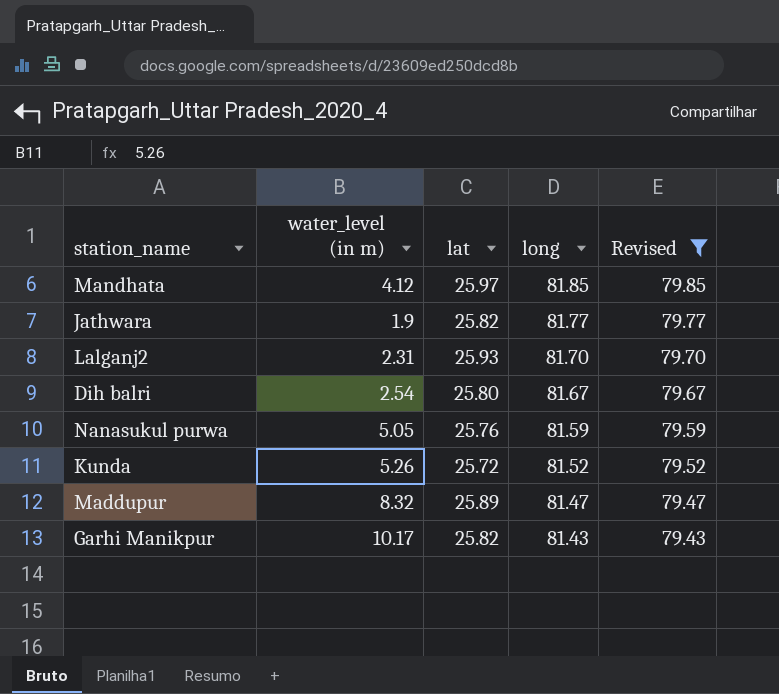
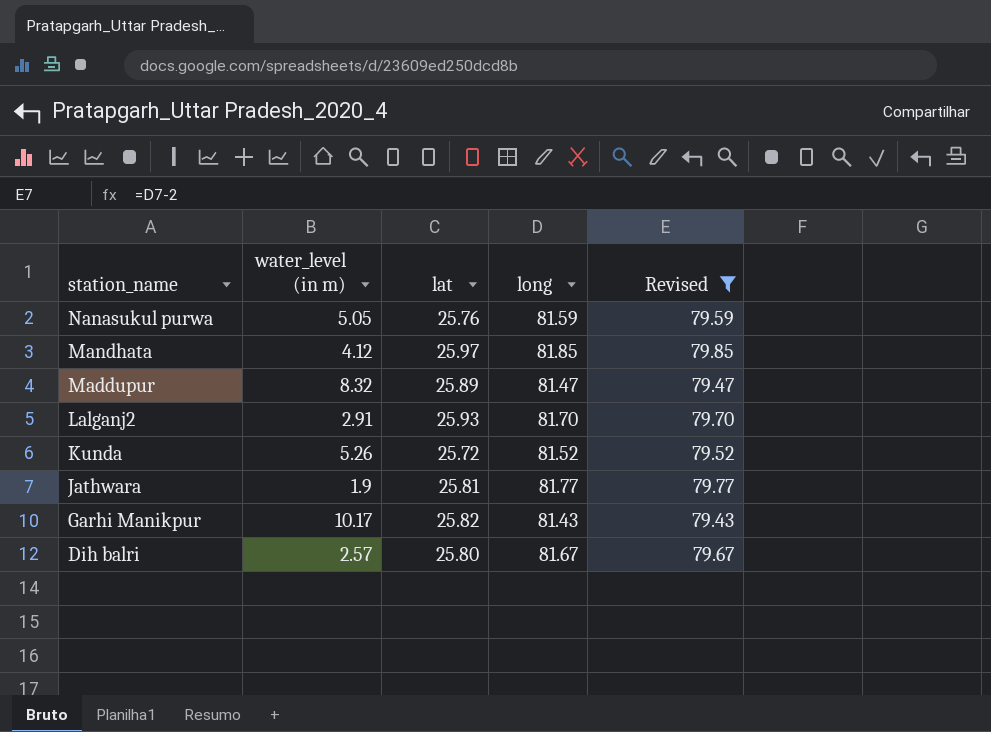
row order: long descending -> station_name descending
Lalganj2 | water_level (in m): 2.31 -> 2.91
Jathwara | lat: 25.82 -> 25.81
Dih balri | water_level (in m): 2.54 -> 2.57

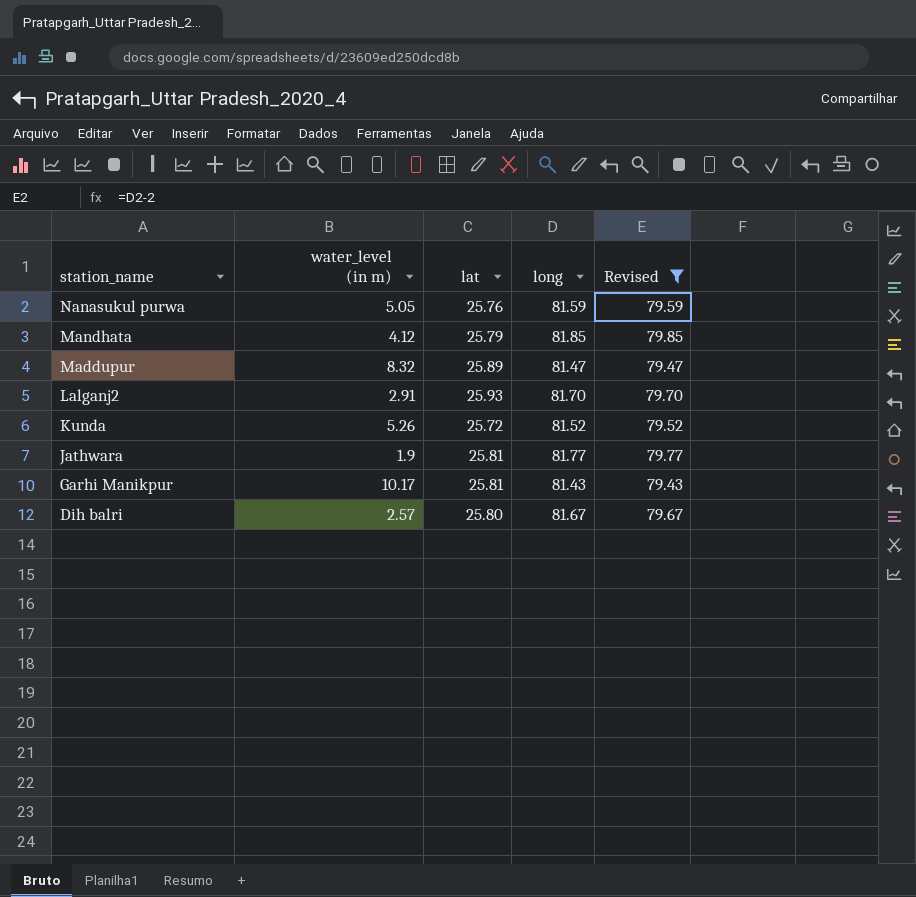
Mandhata | lat: 25.97 -> 25.79
Garhi Manikpur | lat: 25.82 -> 25.81

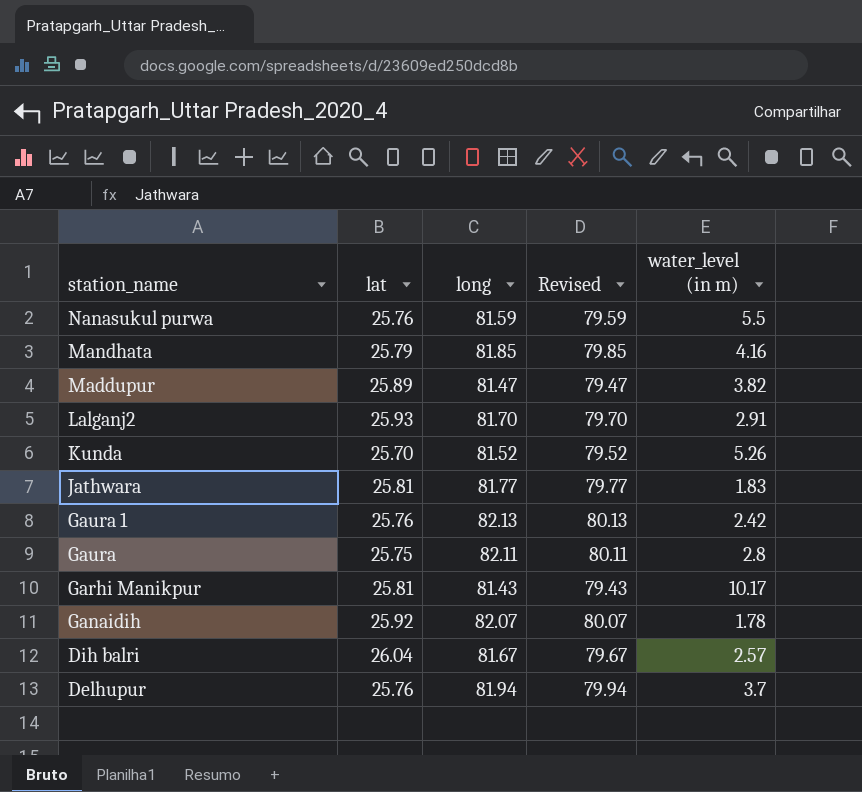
filter: Revised <= 79.85 -> none
column water_level (in m) | position: 2 -> 5
Nanasukul purwa | water_level (in m): 5.05 -> 5.5
Mandhata | water_level (in m): 4.12 -> 4.16
Maddupur | water_level (in m): 8.32 -> 3.82
Kunda | lat: 25.72 -> 25.70
Jathwara | water_level (in m): 1.9 -> 1.83
Dih balri | lat: 25.80 -> 26.04

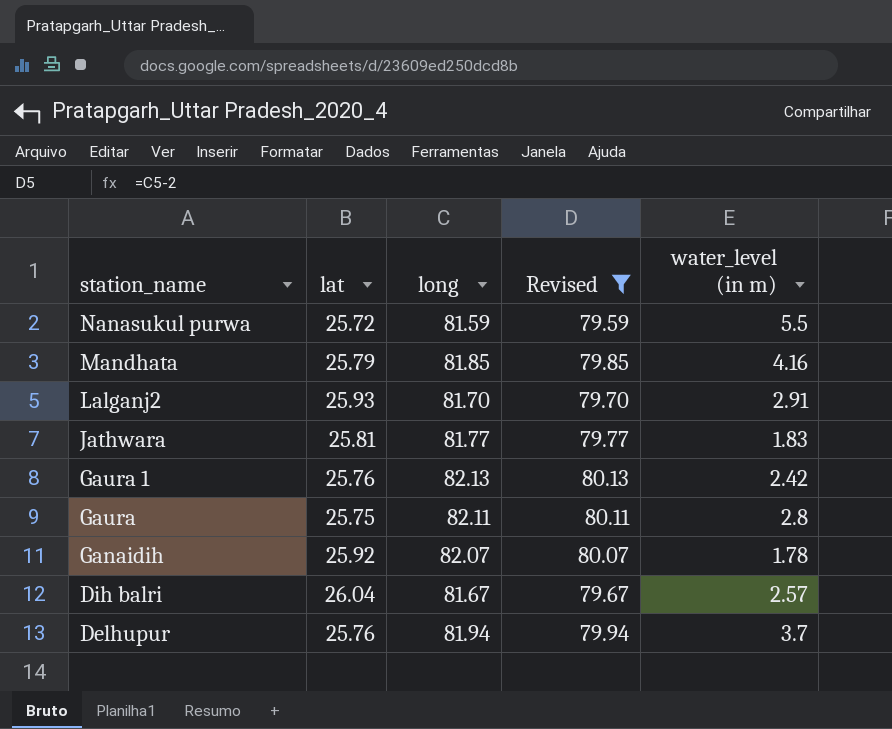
filter: none -> Revised >= 79.59
Nanasukul purwa | lat: 25.76 -> 25.72

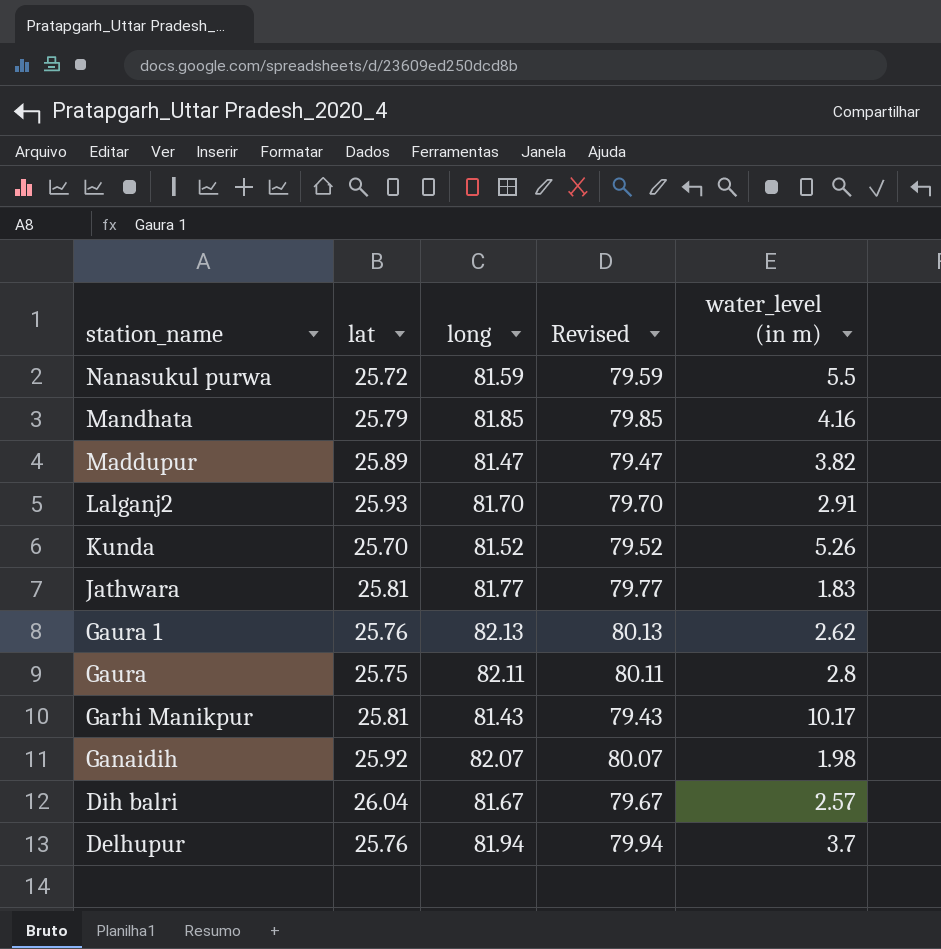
filter: Revised >= 79.59 -> none
Gaura 1 | water_level (in m): 2.42 -> 2.62
Ganaidih | water_level (in m): 1.78 -> 1.98

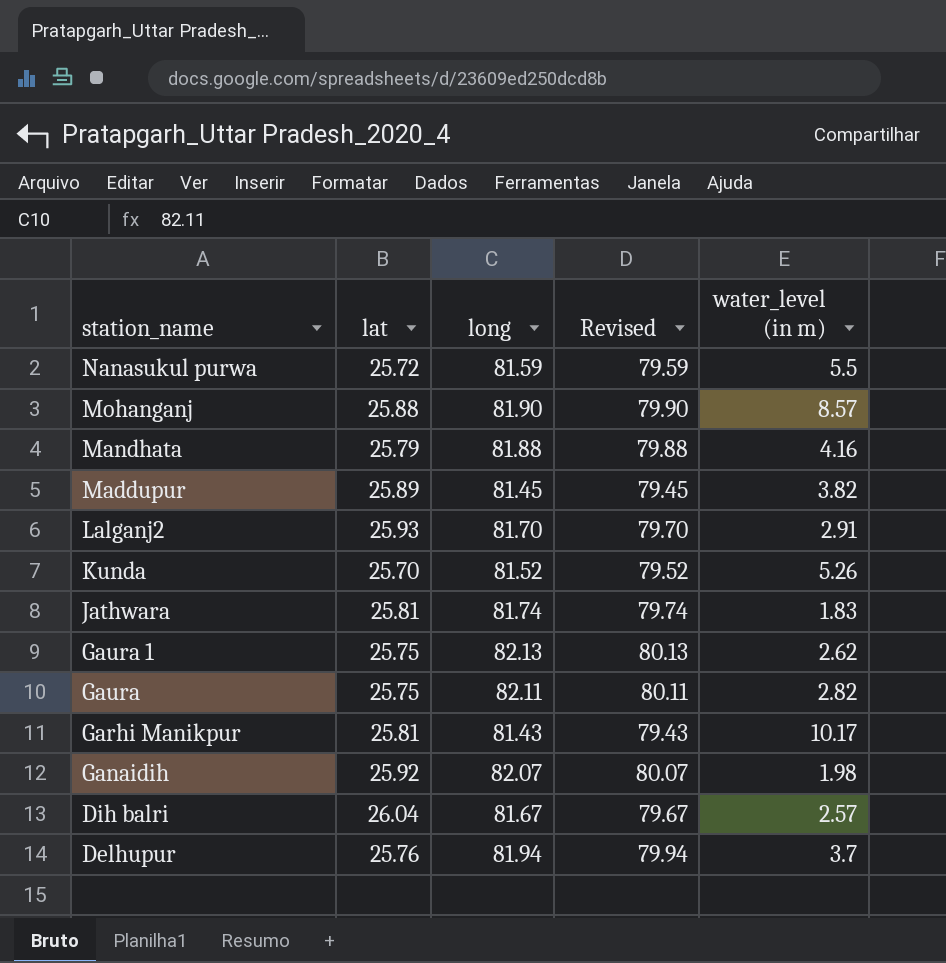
row Mohanganj: none -> 25.88 | 81.90 | 79.90 | 8.57
Mandhata | long: 81.85 -> 81.88
Mandhata | Revised: 79.85 -> 79.88
Maddupur | long: 81.47 -> 81.45
Maddupur | Revised: 79.47 -> 79.45
Jathwara | long: 81.77 -> 81.74
Jathwara | Revised: 79.77 -> 79.74
Gaura 1 | lat: 25.76 -> 25.75
Gaura | water_level (in m): 2.8 -> 2.82

